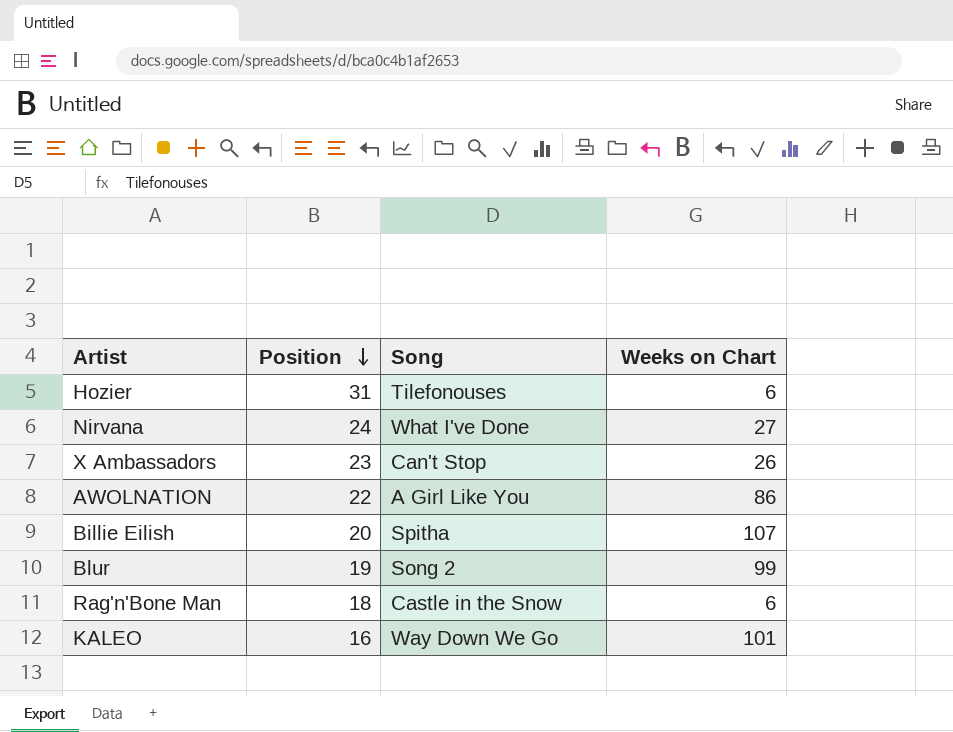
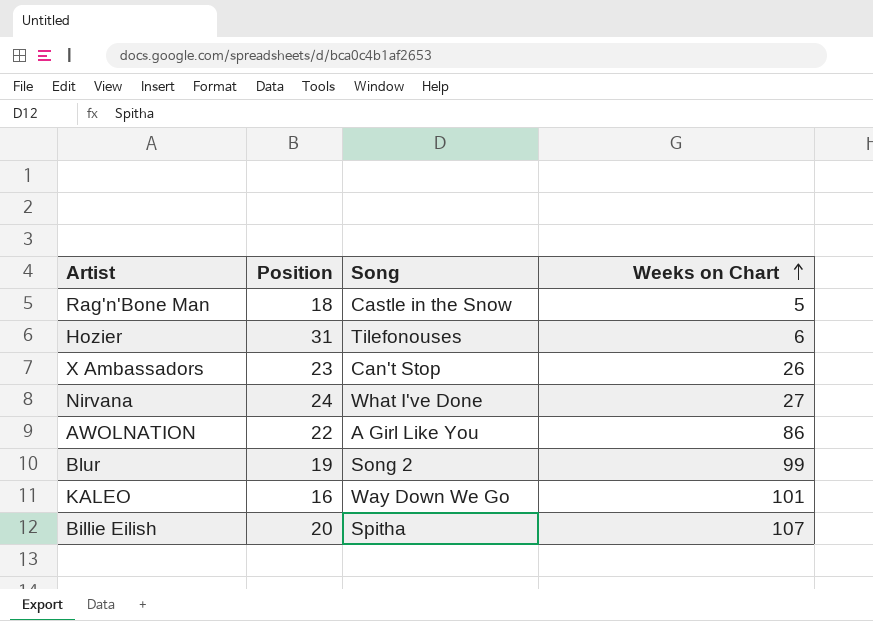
row order: Position descending -> Weeks on Chart ascending
Rag'n'Bone Man | Weeks on Chart: 6 -> 5

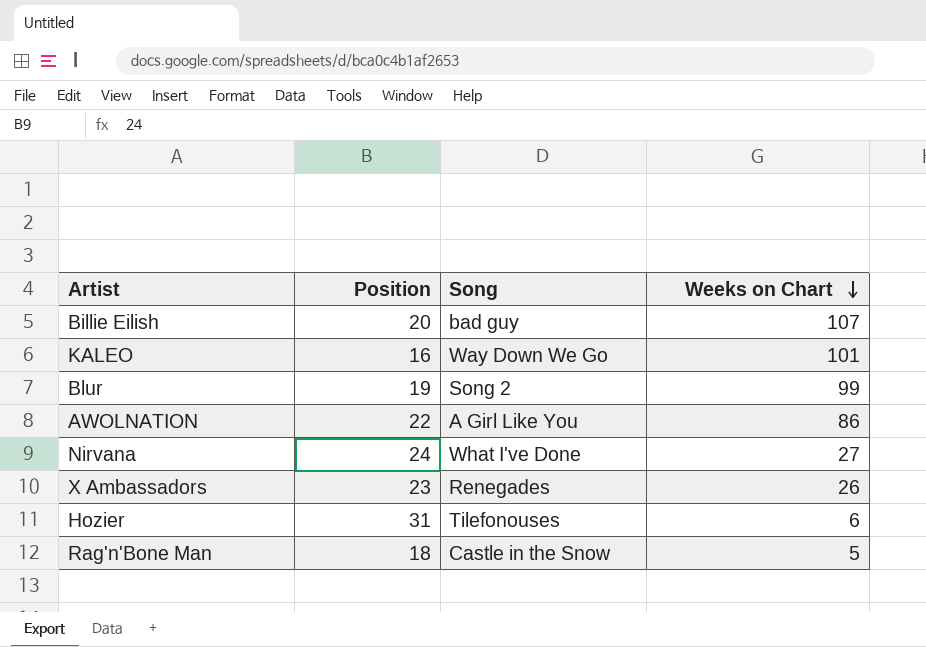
row order: Weeks on Chart ascending -> Weeks on Chart descending
Billie Eilish | Song: Spitha -> bad guy
X Ambassadors | Song: Can't Stop -> Renegades

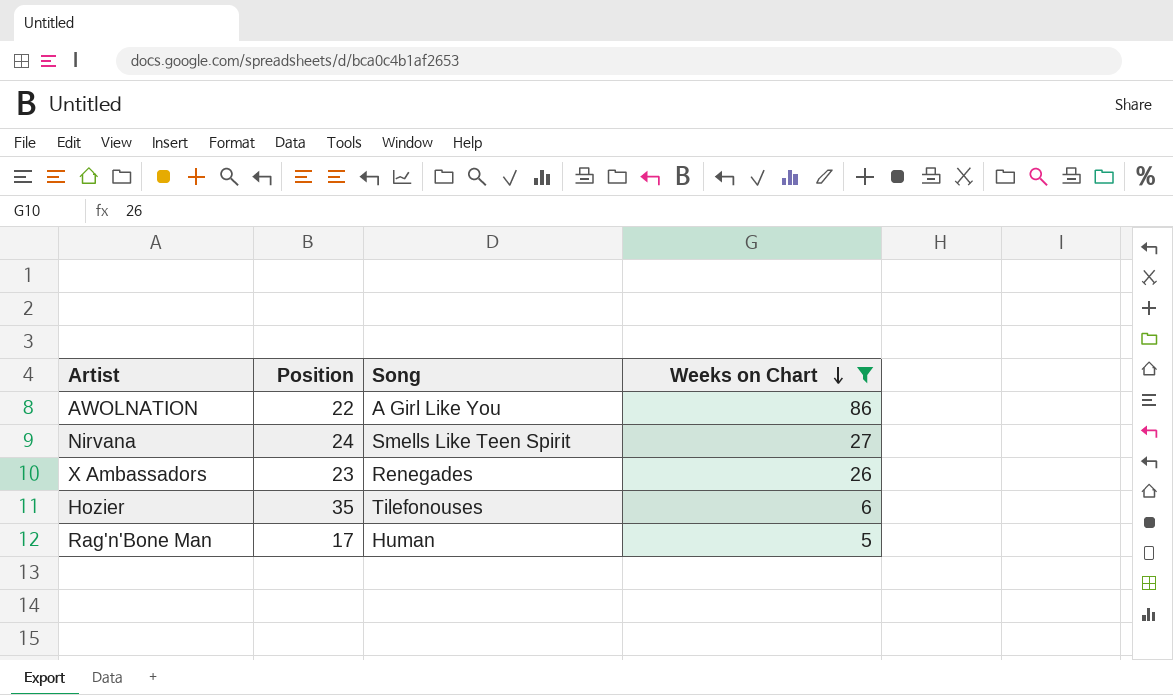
filter: none -> Weeks on Chart <= 86
Nirvana | Song: What I've Done -> Smells Like Teen Spirit
Hozier | Position: 31 -> 35
Rag'n'Bone Man | Position: 18 -> 17
Rag'n'Bone Man | Song: Castle in the Snow -> Human

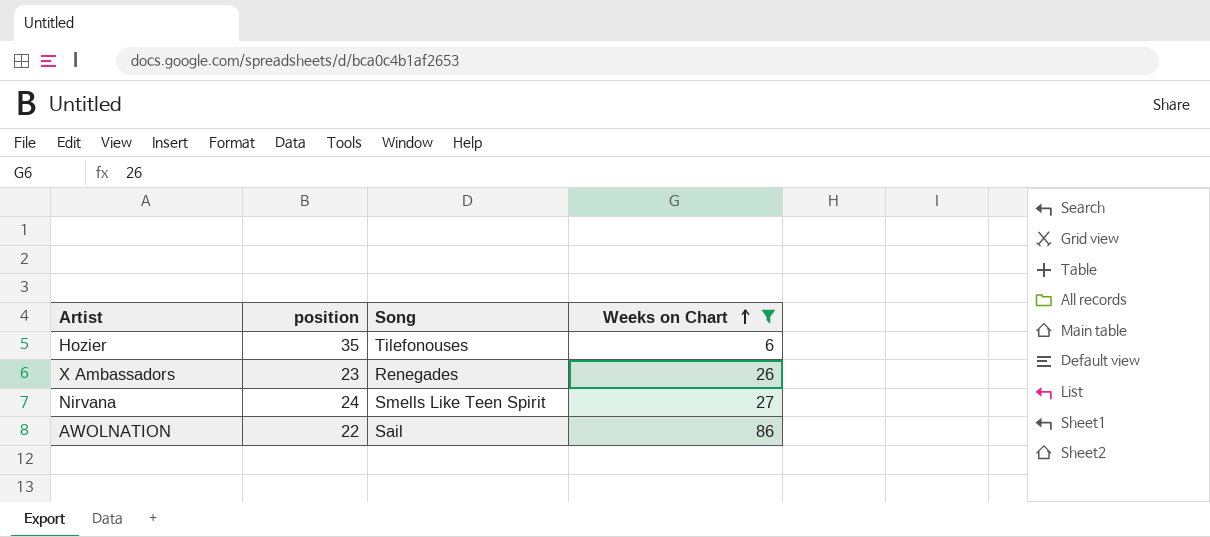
row order: Weeks on Chart descending -> Weeks on Chart ascending
column name: Position -> position
row Rag'n'Bone Man: 17 | Human | 5 -> none
AWOLNATION | Song: A Girl Like You -> Sail

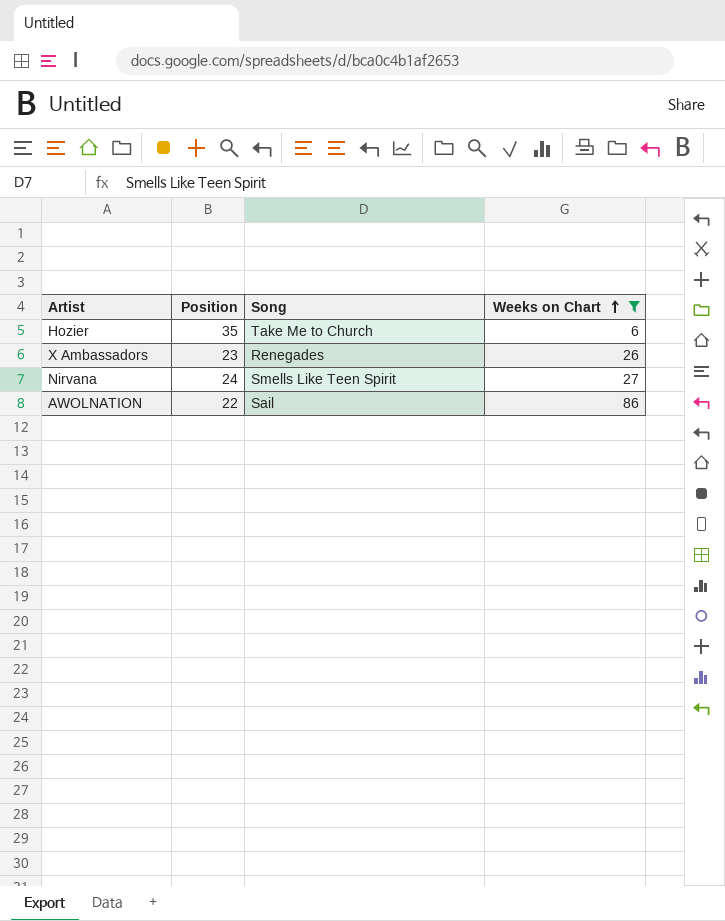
column name: position -> Position
Hozier | Song: Tilefonouses -> Take Me to Church

